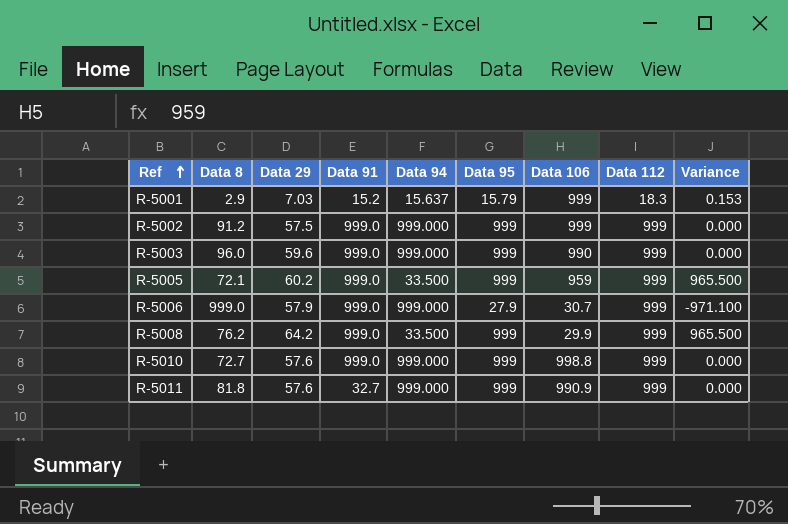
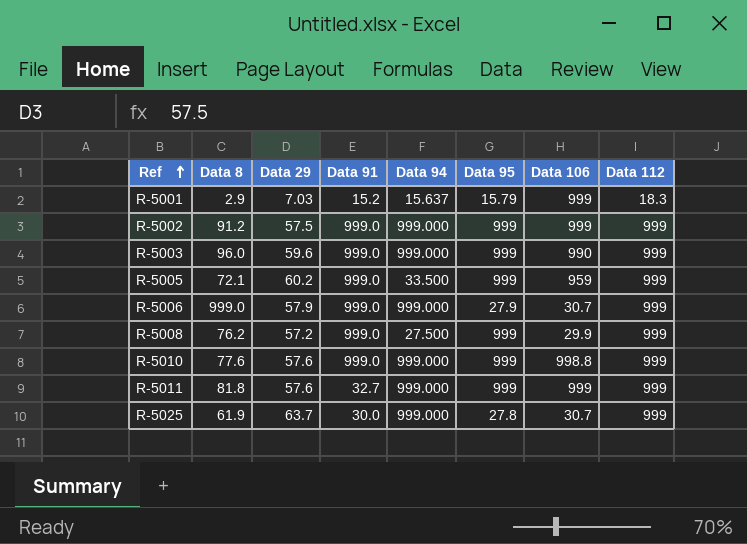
column Variance | formula: [Data 95] - [Data 94] -> none
R-5008 | Data 29: 64.2 -> 57.2
R-5008 | Data 94: 33.500 -> 27.500
R-5010 | Data 8: 72.7 -> 77.6
R-5011 | Data 106: 990.9 -> 999
row R-5025: none -> 61.9 | 63.7 | 30.0 | 999.000 | 27.8 | 30.7 | 999

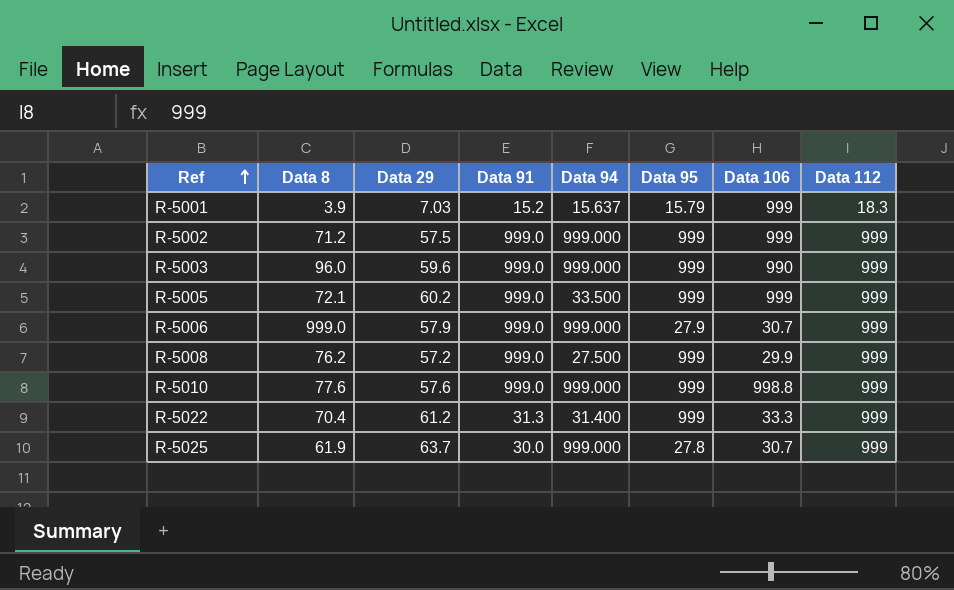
row R-5011: 81.8 | 57.6 | 32.7 | 999.000 | 999 | 999 | 999 -> none
R-5001 | Data 8: 2.9 -> 3.9
R-5002 | Data 8: 91.2 -> 71.2
R-5005 | Data 106: 959 -> 999
row R-5022: none -> 70.4 | 61.2 | 31.3 | 31.400 | 999 | 33.3 | 999

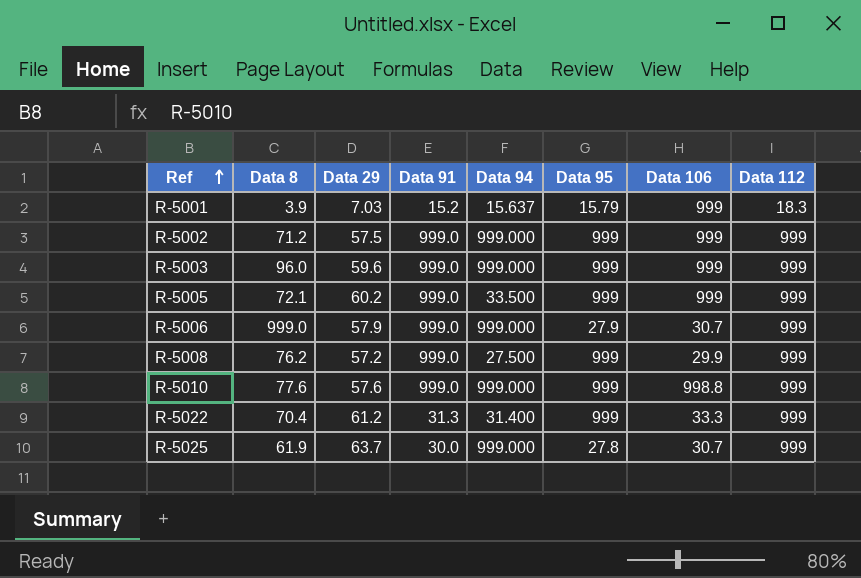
R-5003 | Data 106: 990 -> 999

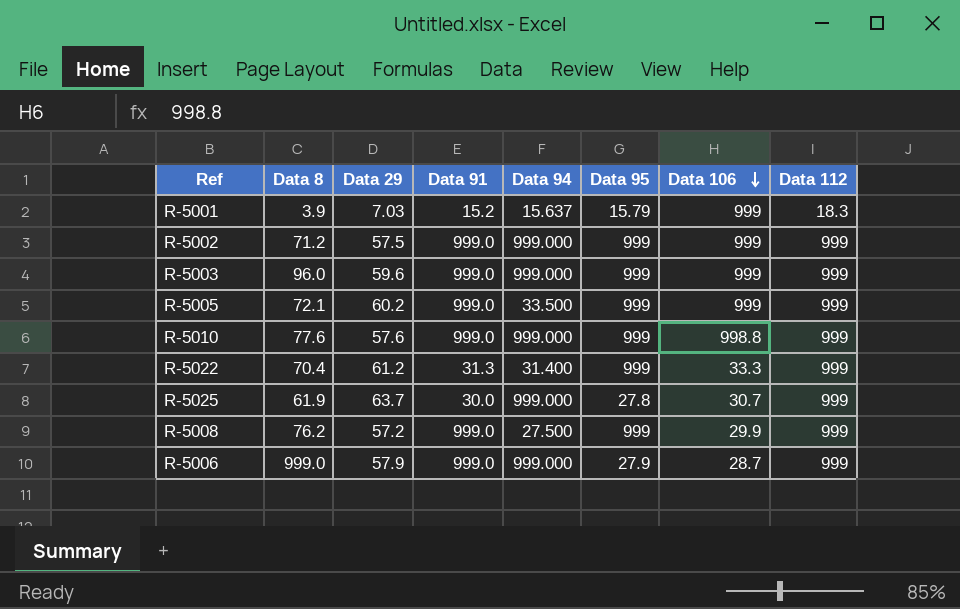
row order: Ref ascending -> Data 106 descending
R-5006 | Data 106: 30.7 -> 28.7

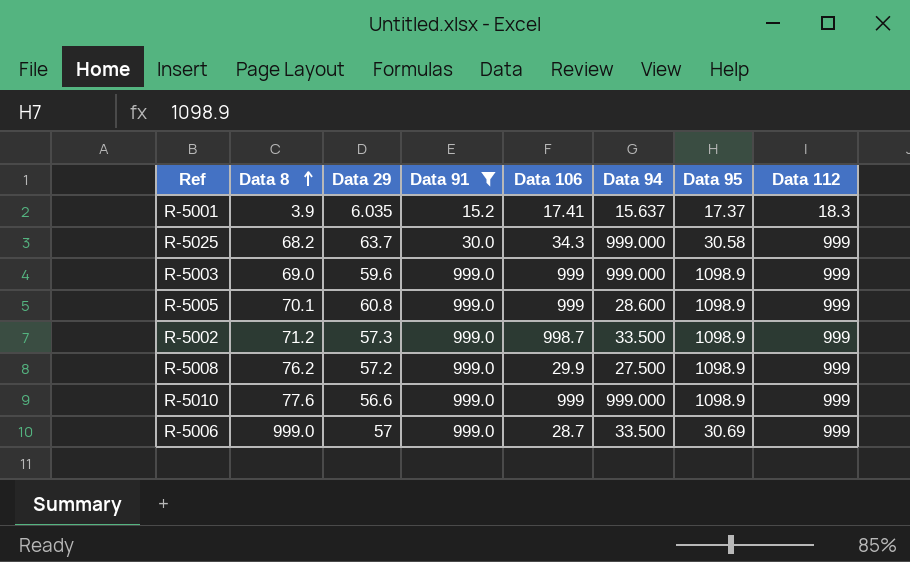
filter: none -> Data 91 != 31.3
row order: Data 106 descending -> Data 8 ascending
column Data 106 | position: 7 -> 5
R-5001 | Data 29: 7.03 -> 6.035
R-5001 | Data 106: 999 -> 17.41
R-5001 | Data 95: 15.79 -> 17.37
R-5025 | Data 8: 61.9 -> 68.2
R-5025 | Data 106: 30.7 -> 34.3
R-5025 | Data 95: 27.8 -> 30.58
R-5003 | Data 8: 96.0 -> 69.0
R-5003 | Data 95: 999 -> 1098.9
R-5005 | Data 8: 72.1 -> 70.1
R-5005 | Data 29: 60.2 -> 60.8
R-5005 | Data 94: 33.500 -> 28.600
R-5005 | Data 95: 999 -> 1098.9
R-5002 | Data 29: 57.5 -> 57.3
R-5002 | Data 106: 999 -> 998.7
R-5002 | Data 94: 999.000 -> 33.500
R-5002 | Data 95: 999 -> 1098.9
R-5008 | Data 95: 999 -> 1098.9
R-5010 | Data 29: 57.6 -> 56.6
R-5010 | Data 106: 998.8 -> 999
R-5010 | Data 95: 999 -> 1098.9
R-5006 | Data 29: 57.9 -> 57
R-5006 | Data 94: 999.000 -> 33.500
R-5006 | Data 95: 27.9 -> 30.69

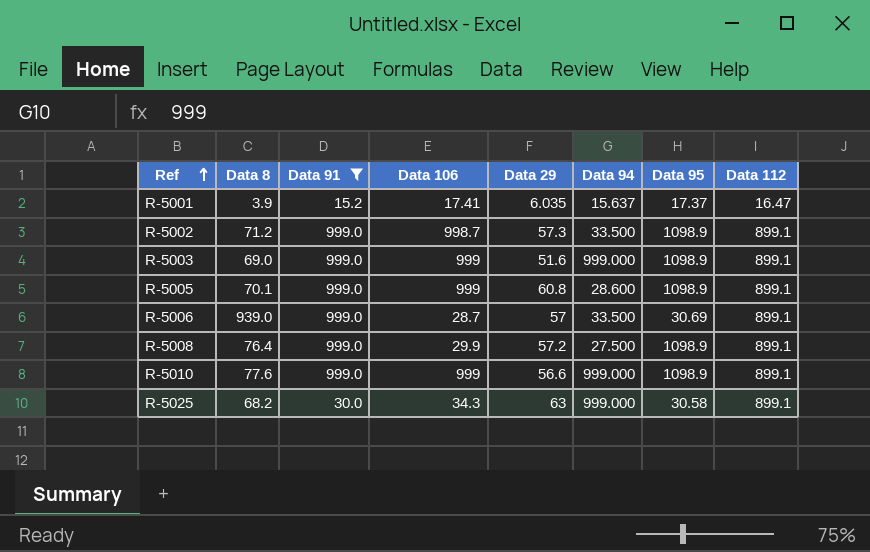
row order: Data 8 ascending -> Ref ascending
column Data 29 | position: 3 -> 5
R-5001 | Data 112: 18.3 -> 16.47
R-5002 | Data 112: 999 -> 899.1
R-5003 | Data 29: 59.6 -> 51.6
R-5003 | Data 112: 999 -> 899.1
R-5005 | Data 112: 999 -> 899.1
R-5006 | Data 8: 999.0 -> 939.0
R-5006 | Data 112: 999 -> 899.1
R-5008 | Data 8: 76.2 -> 76.4
R-5008 | Data 112: 999 -> 899.1
R-5010 | Data 112: 999 -> 899.1
R-5025 | Data 29: 63.7 -> 63
R-5025 | Data 112: 999 -> 899.1

